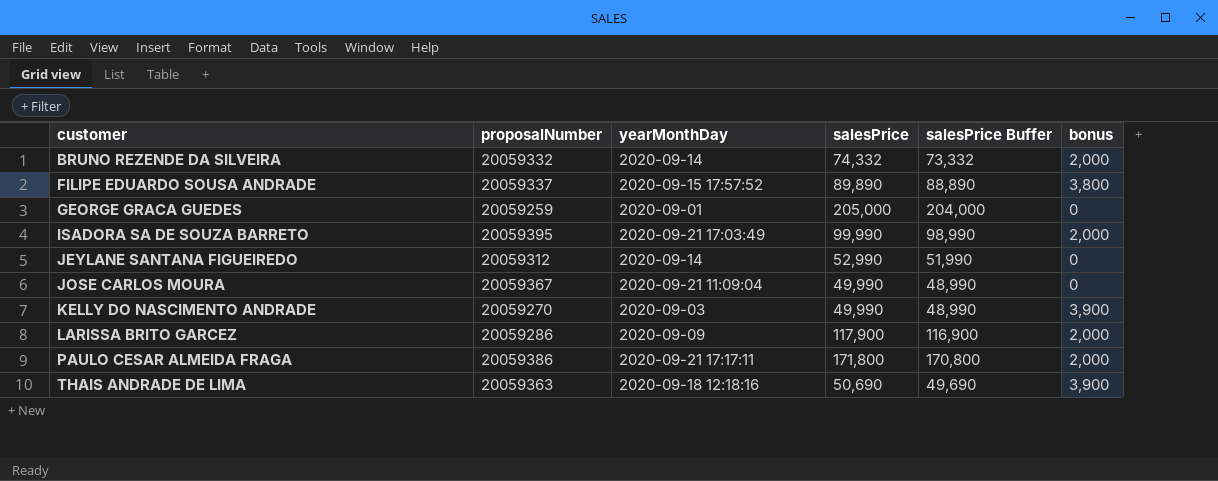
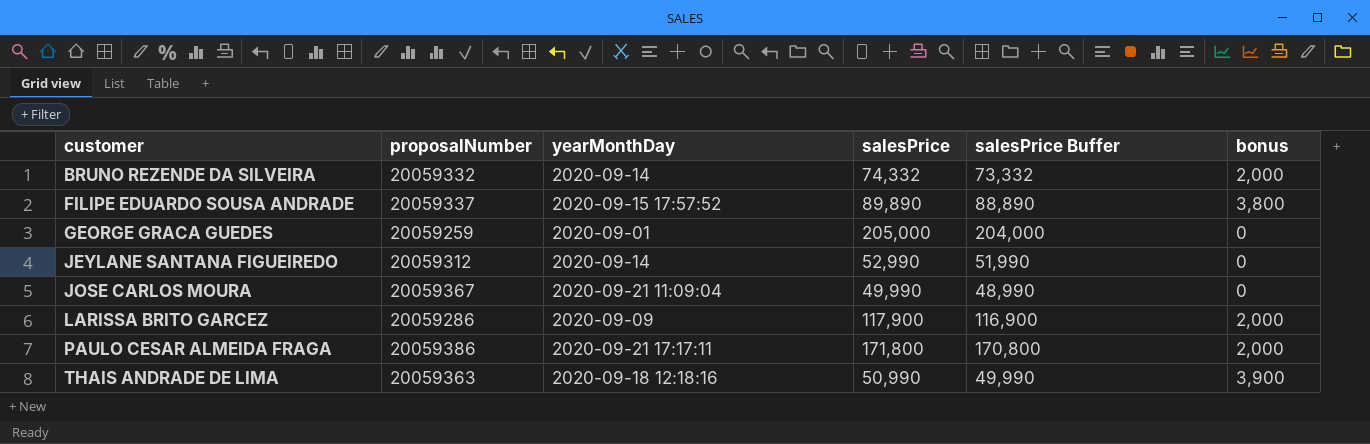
row ISADORA SA DE SOUZA BARRETO: 20059395 | 2020-09-21 17:03:49 | 99,990 | 98,990 | 2,000 -> none
row KELLY DO NASCIMENTO ANDRADE: 20059270 | 2020-09-03 | 49,990 | 48,990 | 3,900 -> none
THAIS ANDRADE DE LIMA | salesPrice: 50,690 -> 50,990
THAIS ANDRADE DE LIMA | salesPrice Buffer: 49,690 -> 49,990

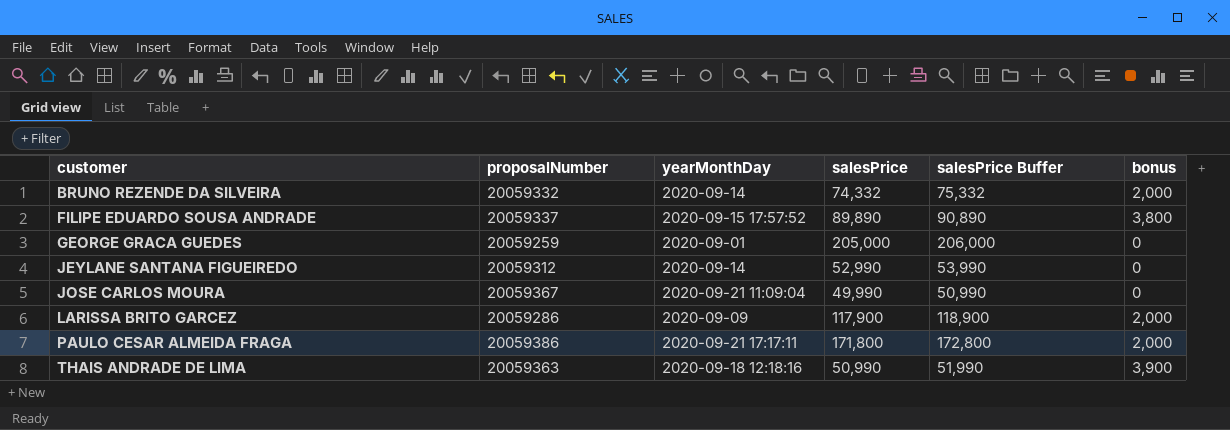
column salesPrice Buffer | formula: [salesPrice] - 1000 -> [salesPrice] + 1000

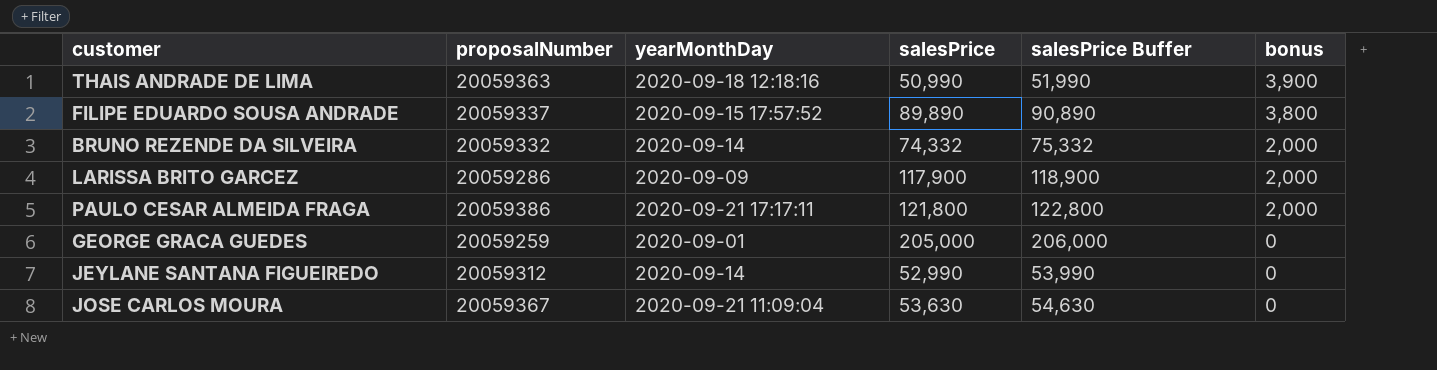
row order: customer ascending -> bonus descending
PAULO CESAR ALMEIDA FRAGA | salesPrice: 171,800 -> 121,800
PAULO CESAR ALMEIDA FRAGA | salesPrice Buffer: 172,800 -> 122,800
JOSE CARLOS MOURA | salesPrice: 49,990 -> 53,630
JOSE CARLOS MOURA | salesPrice Buffer: 50,990 -> 54,630

